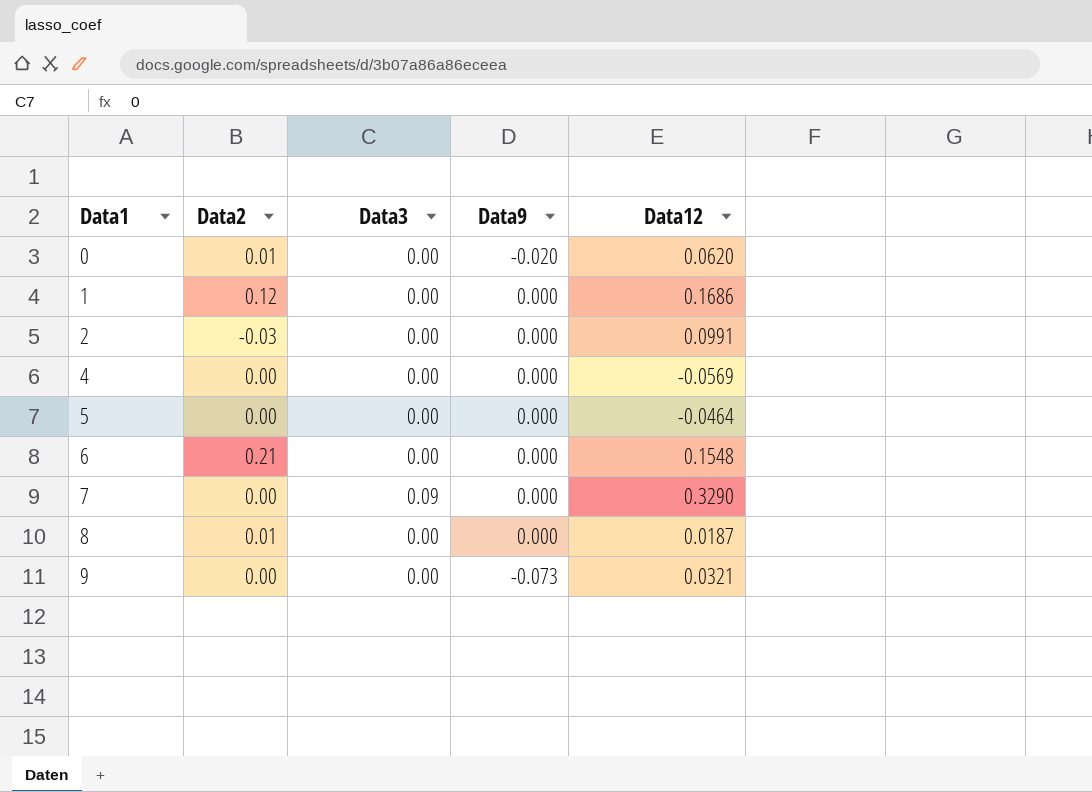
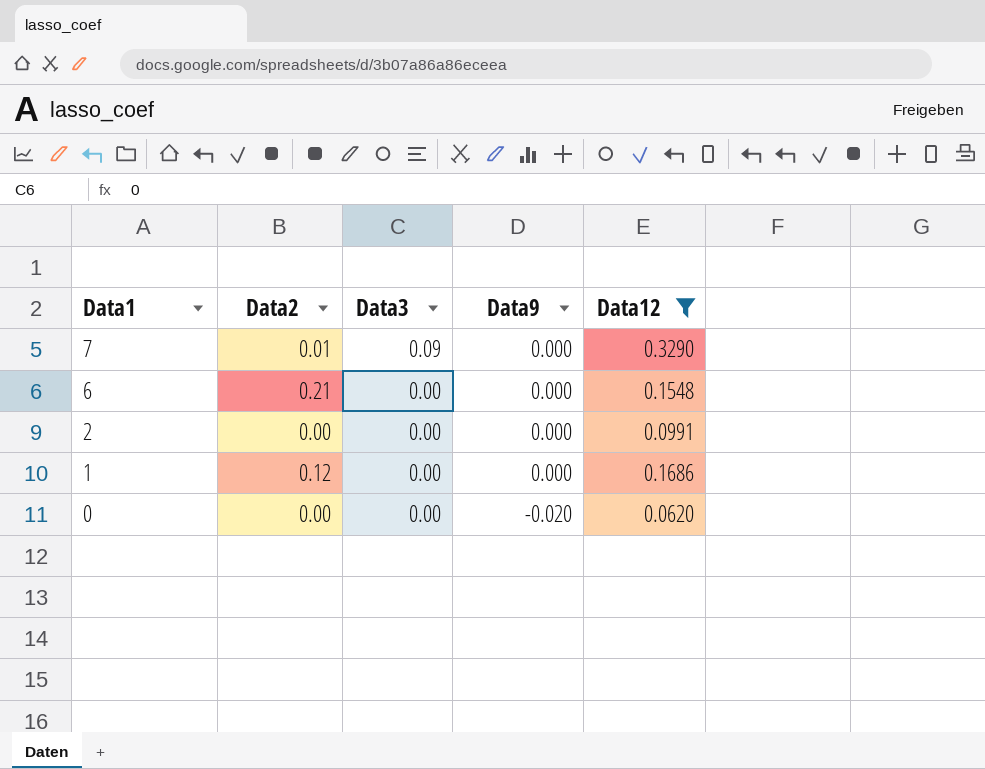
filter: none -> Data12 >= 0.0620
row order: Data1 ascending -> Data1 descending
7 | Data2: 0.00 -> 0.01
2 | Data2: -0.03 -> 0.00
0 | Data2: 0.01 -> 0.00

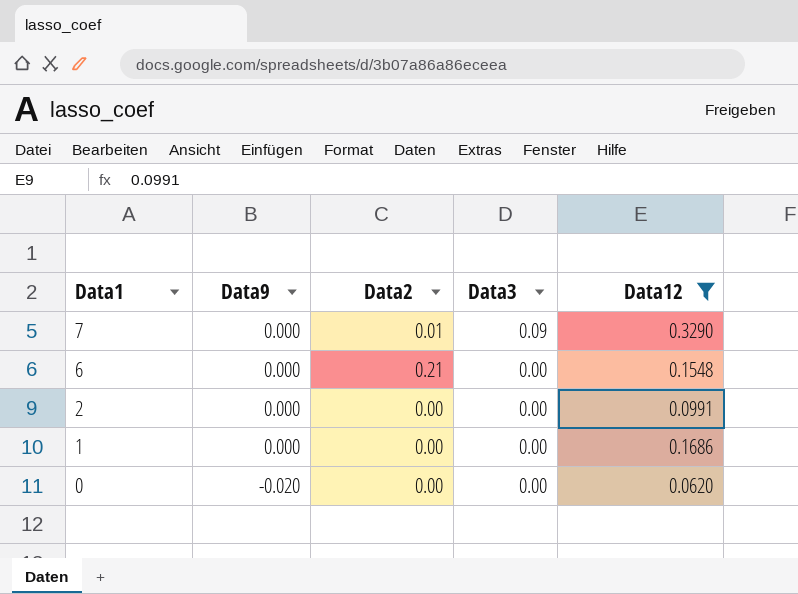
column Data9 | position: 4 -> 2
1 | Data2: 0.12 -> 0.00

